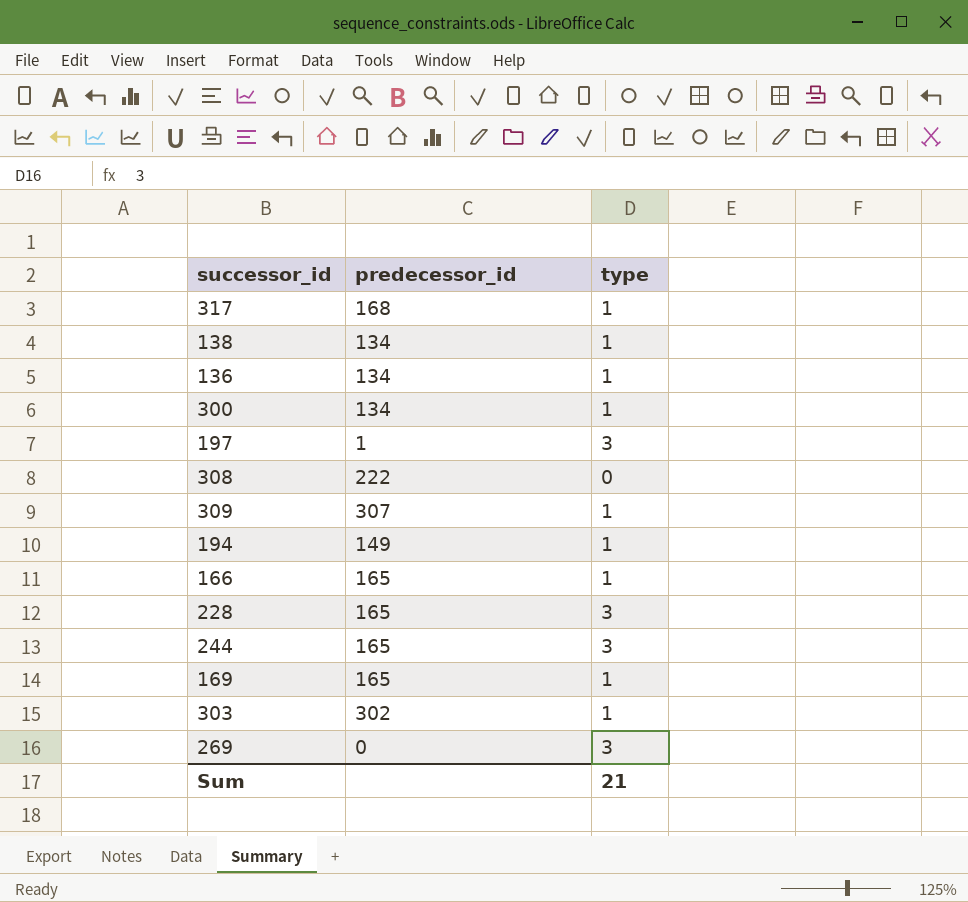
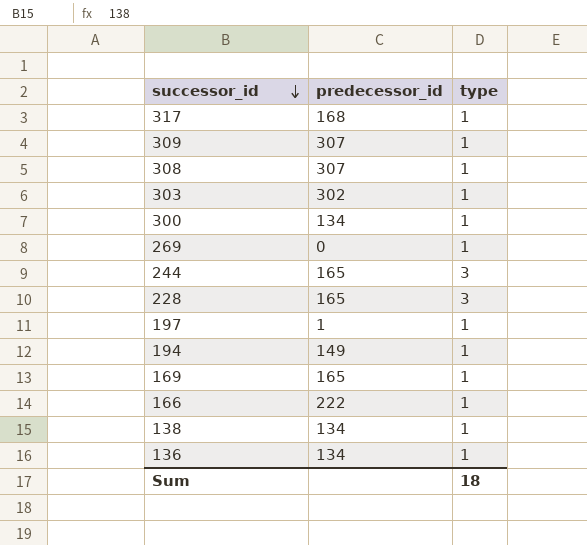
row order: none -> successor_id descending
308 | predecessor_id: 222 -> 307
308 | type: 0 -> 1
269 | type: 3 -> 1
197 | type: 3 -> 1
166 | predecessor_id: 165 -> 222
Sum | type: 21 -> 18

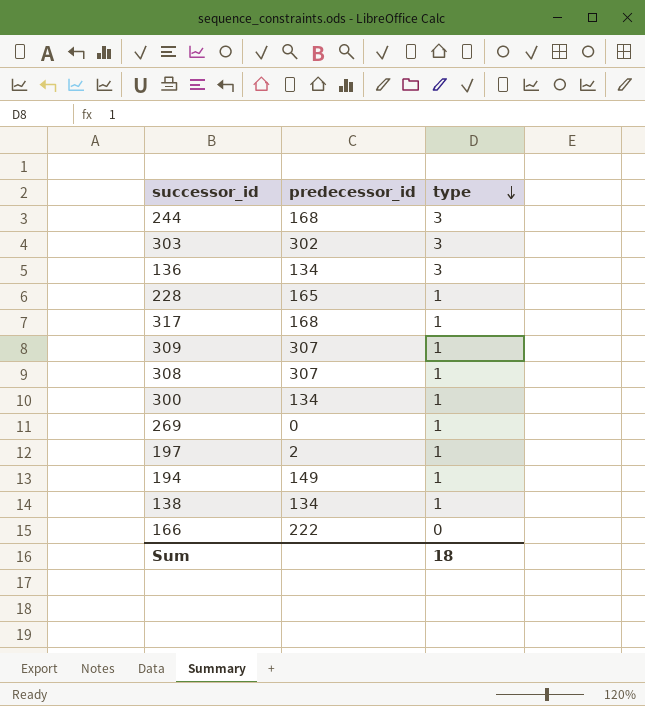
row order: successor_id descending -> type descending
row 169: 165 | 1 -> none
244 | predecessor_id: 165 -> 168
303 | type: 1 -> 3
136 | type: 1 -> 3
228 | type: 3 -> 1
197 | predecessor_id: 1 -> 2
166 | type: 1 -> 0

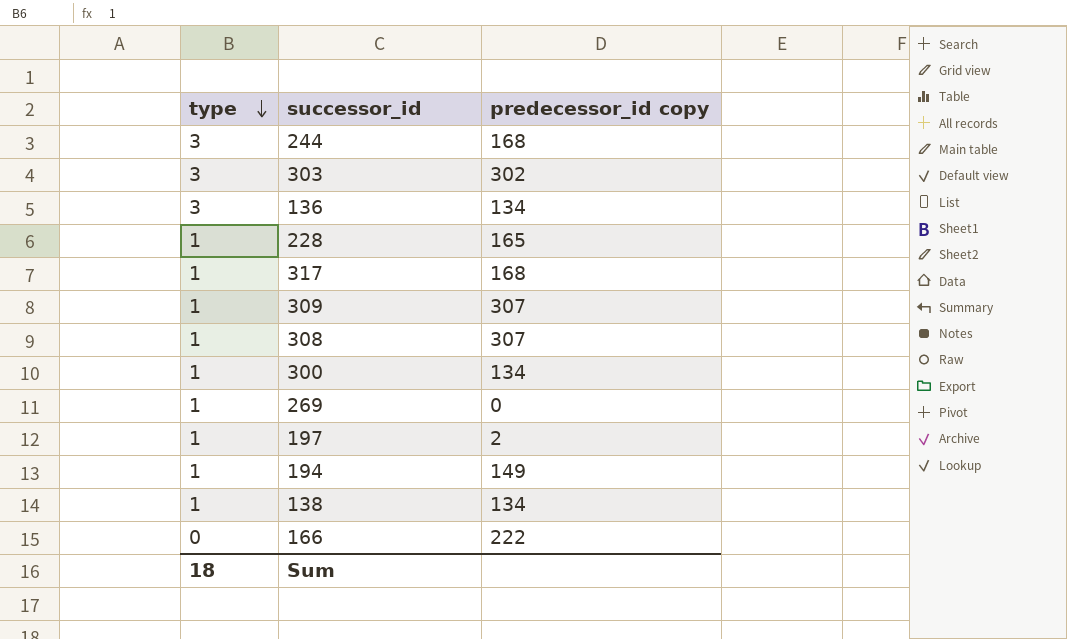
column type | position: 3 -> 1
column name: predecessor_id -> predecessor_id copy

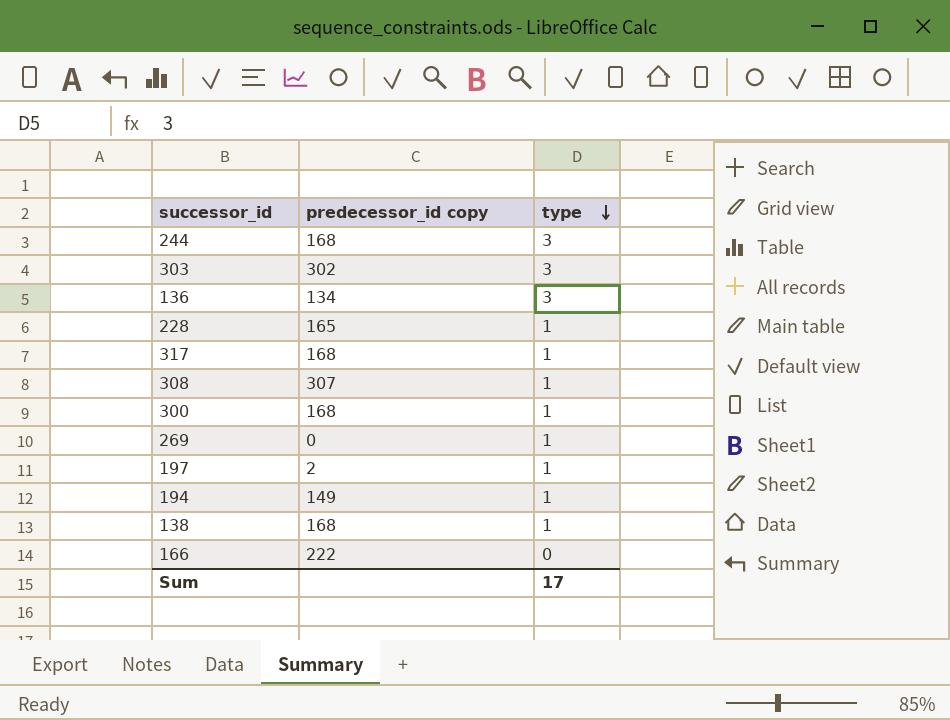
column type | position: 1 -> 3
row 309: 1 | 307 -> none
300 | predecessor_id copy: 134 -> 168
138 | predecessor_id copy: 134 -> 168
Sum | type: 18 -> 17

